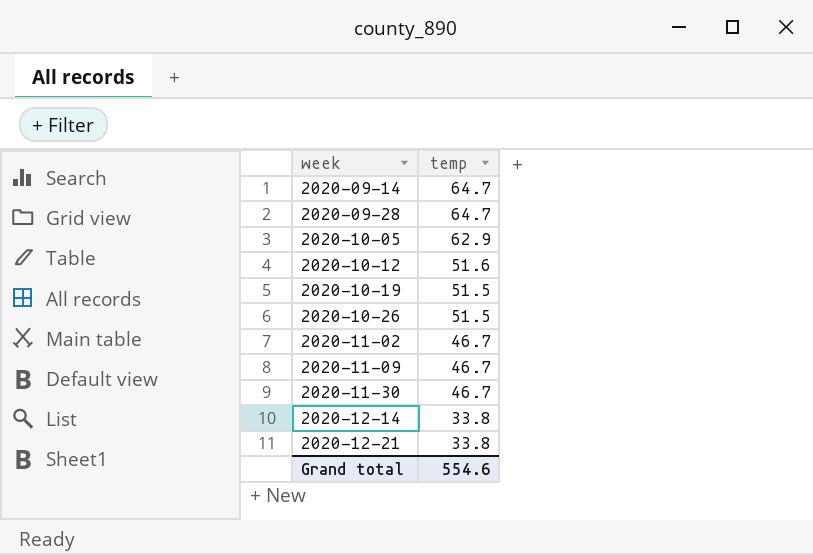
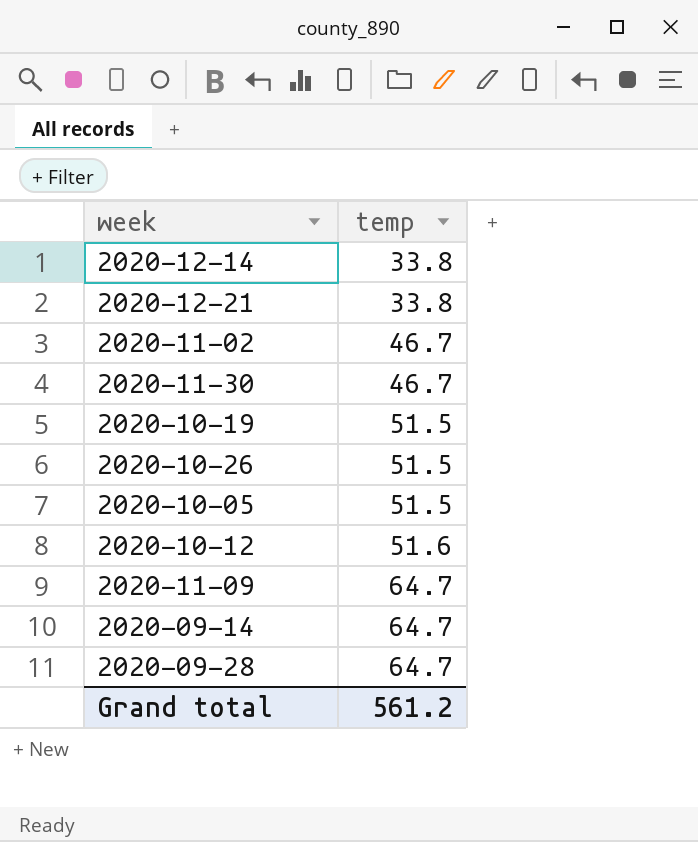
row order: week ascending -> temp ascending
2020-10-05 | temp: 62.9 -> 51.5
2020-11-09 | temp: 46.7 -> 64.7
Grand total | temp: 554.6 -> 561.2

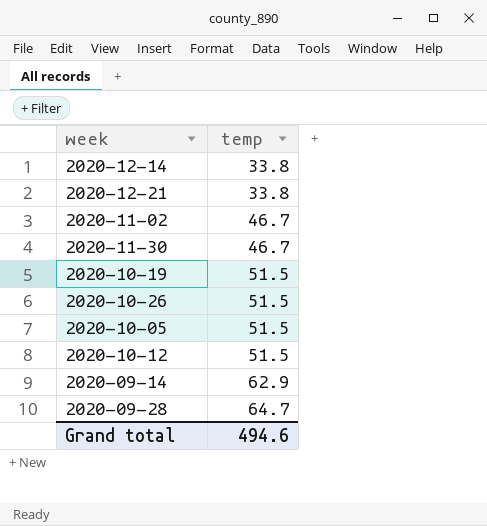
row 2020-11-09: 64.7 -> none
2020-10-12 | temp: 51.6 -> 51.5
2020-09-14 | temp: 64.7 -> 62.9
Grand total | temp: 561.2 -> 494.6

